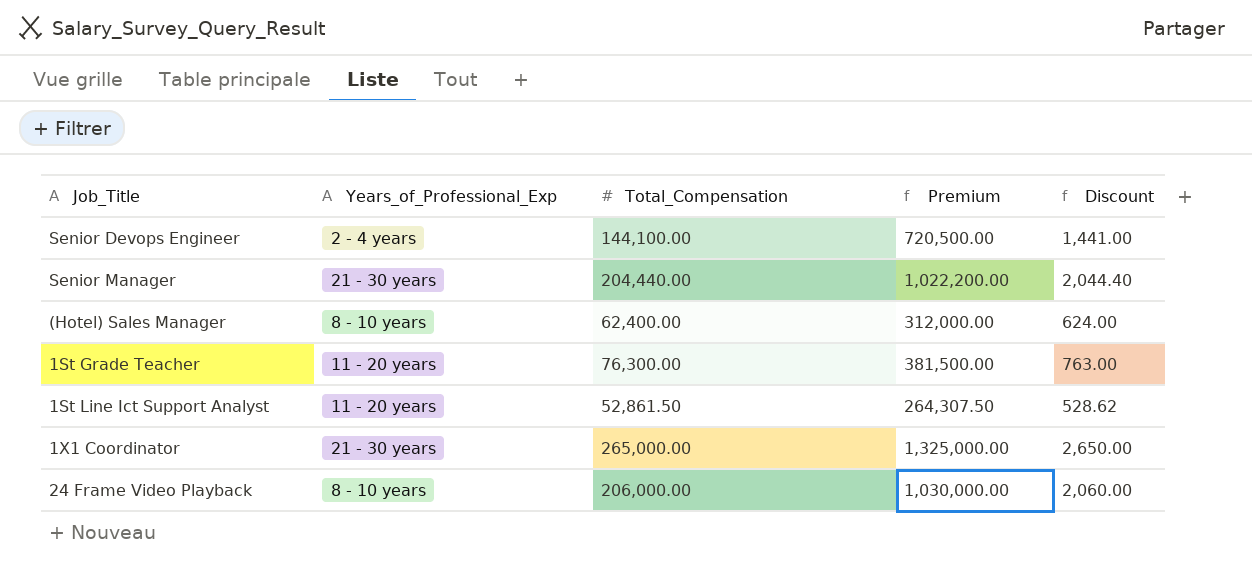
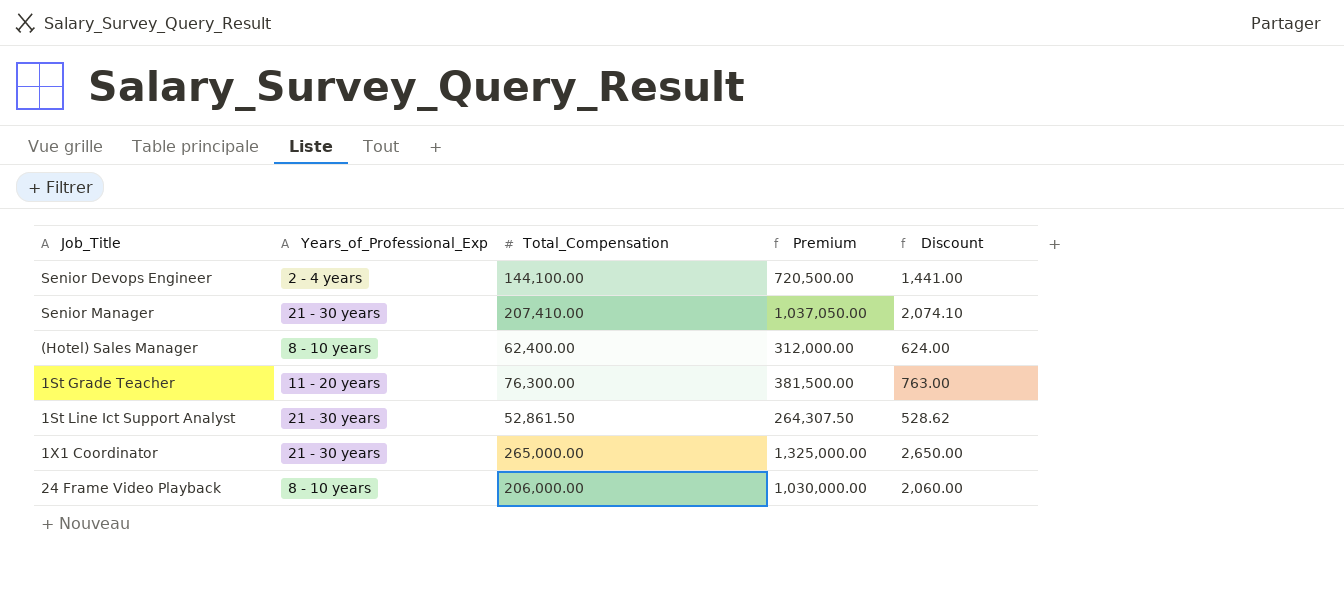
Senior Manager | Total_Compensation: 204,440.00 -> 207,410.00
Senior Manager | Premium: 1,022,200.00 -> 1,037,050.00
Senior Manager | Discount: 2,044.40 -> 2,074.10
1St Line Ict Support Analyst | Years_of_Professional_Exp: 11 - 20 years -> 21 - 30 years

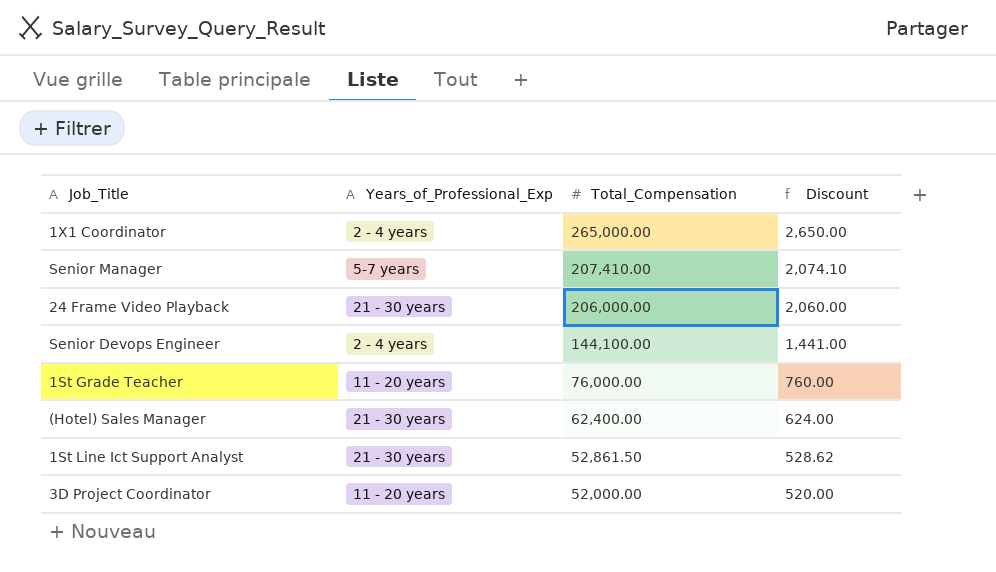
row order: none -> Total_Compensation descending
column Premium | formula: [Total_Compensation] * 5 -> none
1X1 Coordinator | Years_of_Professional_Exp: 21 - 30 years -> 2 - 4 years
Senior Manager | Years_of_Professional_Exp: 21 - 30 years -> 5-7 years
24 Frame Video Playback | Years_of_Professional_Exp: 8 - 10 years -> 21 - 30 years
1St Grade Teacher | Total_Compensation: 76,300.00 -> 76,000.00
1St Grade Teacher | Discount: 763.00 -> 760.00
(Hotel) Sales Manager | Years_of_Professional_Exp: 8 - 10 years -> 21 - 30 years
row 3D Project Coordinator: none -> 11 - 20 years | 52,000.00 | 520.00

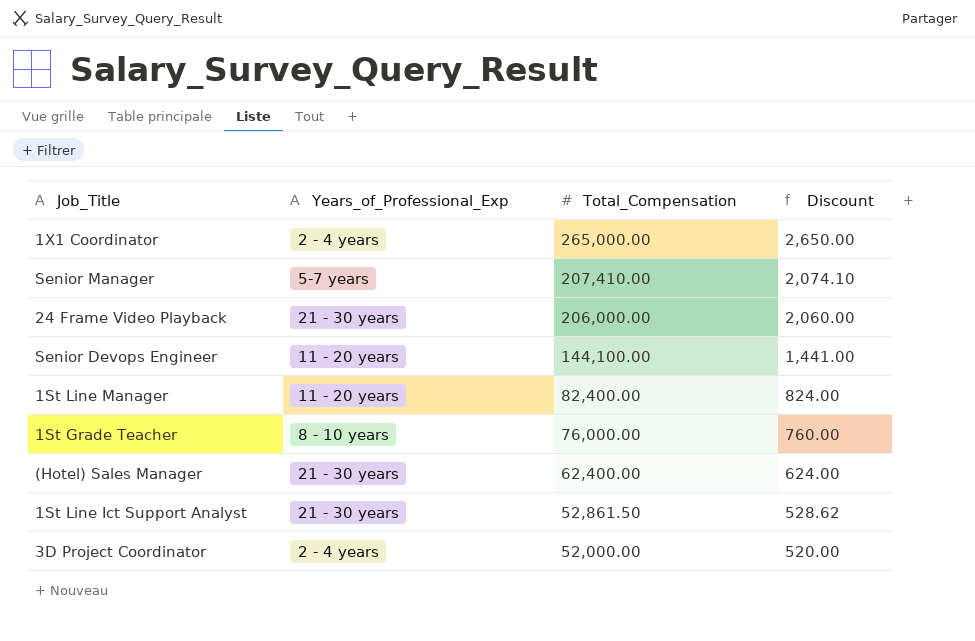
Senior Devops Engineer | Years_of_Professional_Exp: 2 - 4 years -> 11 - 20 years
row 1St Line Manager: none -> 11 - 20 years | 82,400.00 | 824.00
1St Grade Teacher | Years_of_Professional_Exp: 11 - 20 years -> 8 - 10 years
3D Project Coordinator | Years_of_Professional_Exp: 11 - 20 years -> 2 - 4 years

